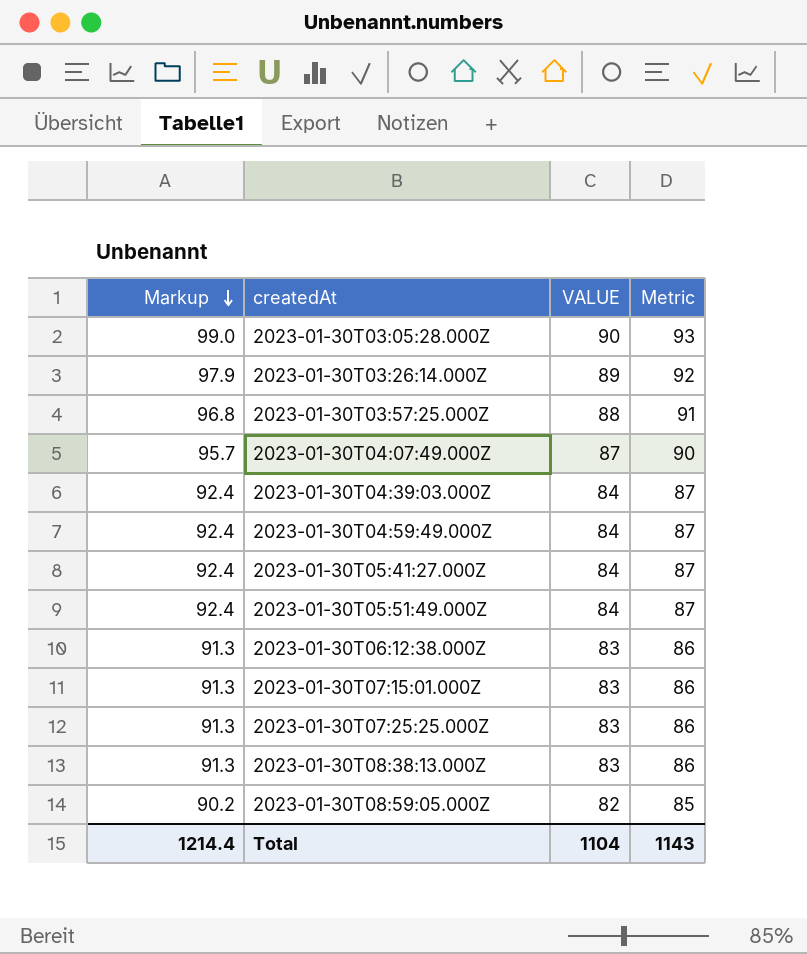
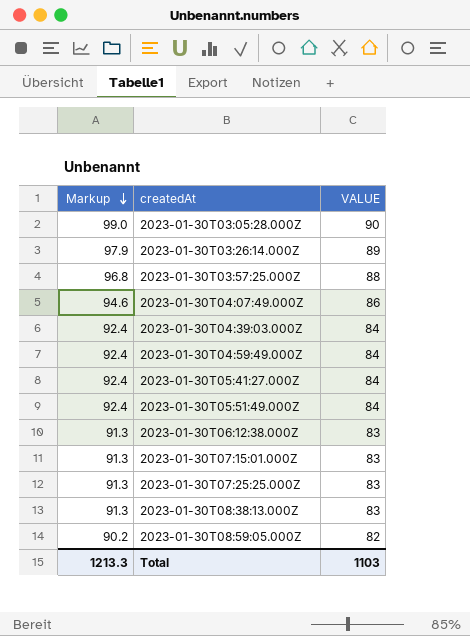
column Metric | formula: [VALUE] + 3 -> none
2023-01-30T04:07:49.000Z | Markup: 95.7 -> 94.6
2023-01-30T04:07:49.000Z | VALUE: 87 -> 86
Total | Markup: 1214.4 -> 1213.3
Total | VALUE: 1104 -> 1103

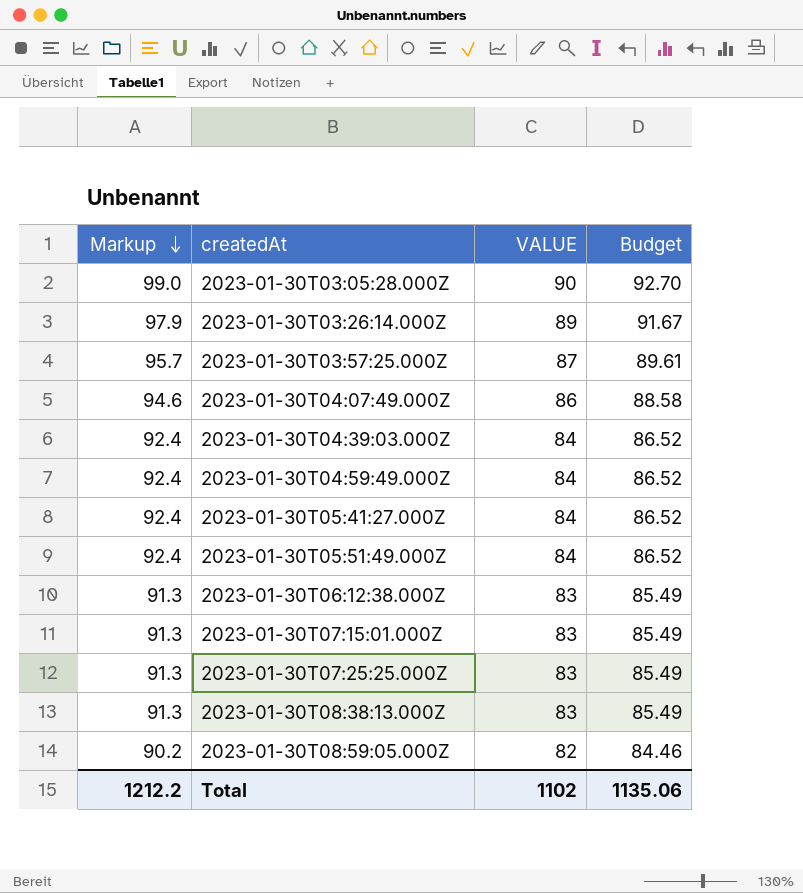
column Budget | formula: none -> [VALUE] * 1.03
2023-01-30T03:57:25.000Z | Markup: 96.8 -> 95.7
2023-01-30T03:57:25.000Z | VALUE: 88 -> 87
Total | Markup: 1213.3 -> 1212.2
Total | VALUE: 1103 -> 1102

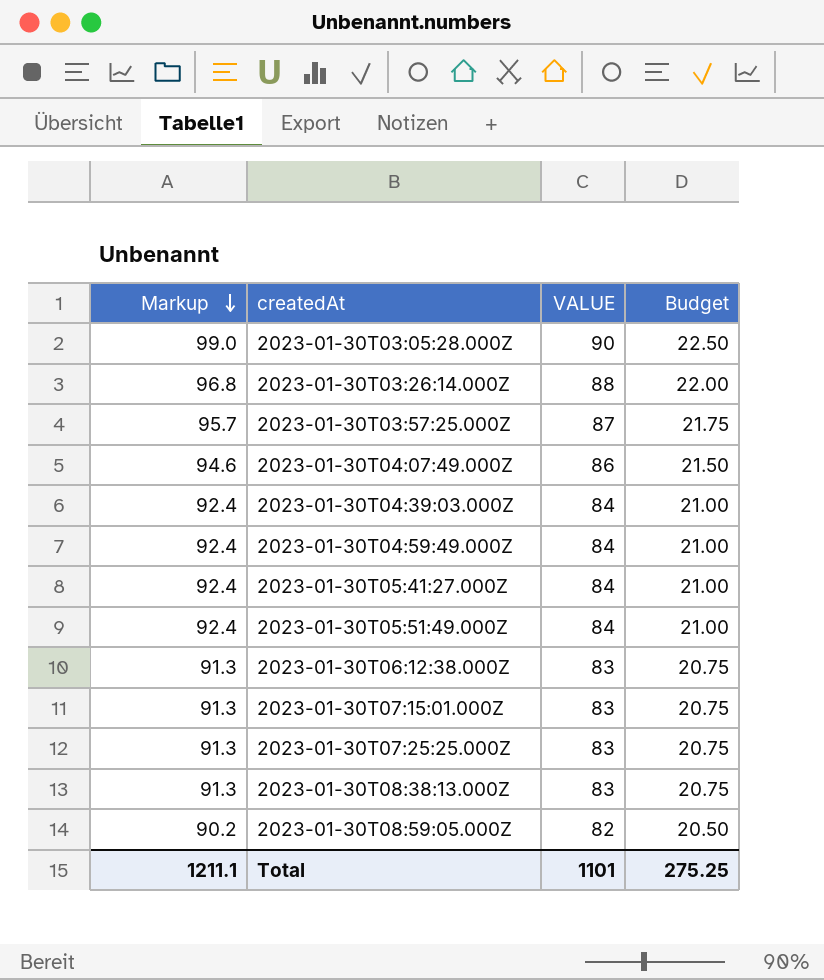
column Budget | formula: [VALUE] * 1.03 -> [VALUE] * 0.25
2023-01-30T03:26:14.000Z | Markup: 97.9 -> 96.8
2023-01-30T03:26:14.000Z | VALUE: 89 -> 88
Total | Markup: 1212.2 -> 1211.1
Total | VALUE: 1102 -> 1101
Total | Budget: 1135.06 -> 275.25

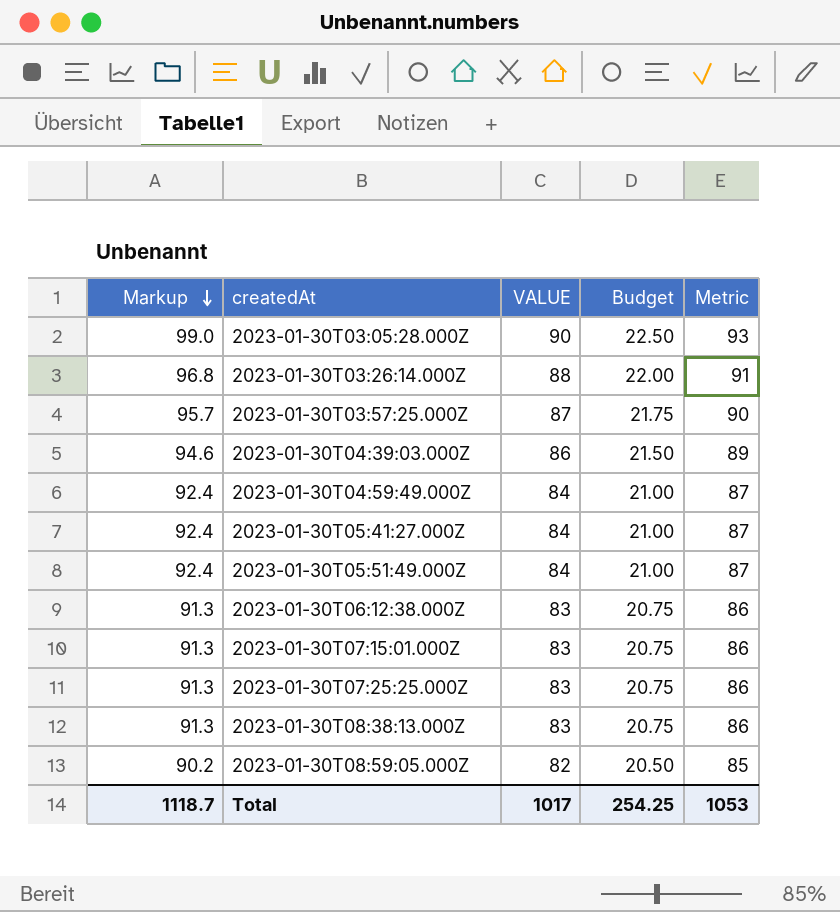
column Metric | formula: none -> [VALUE] + 3
row 2023-01-30T04:07:49.000Z: 94.6 | 86 | 21.50 -> none
2023-01-30T04:39:03.000Z | Markup: 92.4 -> 94.6
2023-01-30T04:39:03.000Z | VALUE: 84 -> 86
2023-01-30T04:39:03.000Z | Budget: 21.00 -> 21.50
Total | Markup: 1211.1 -> 1118.7
Total | VALUE: 1101 -> 1017
Total | Budget: 275.25 -> 254.25

